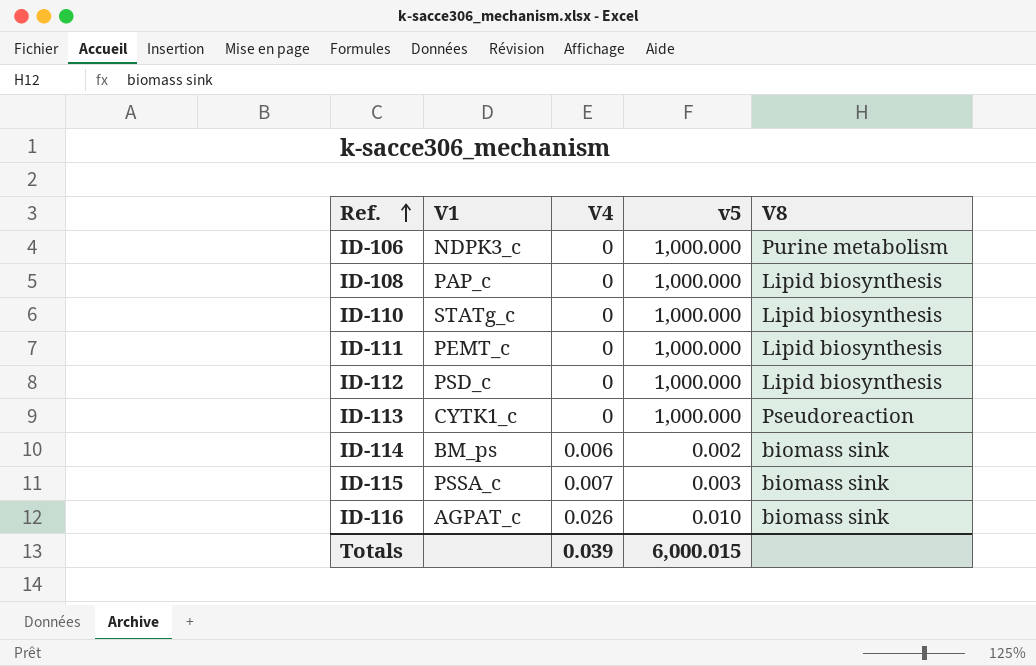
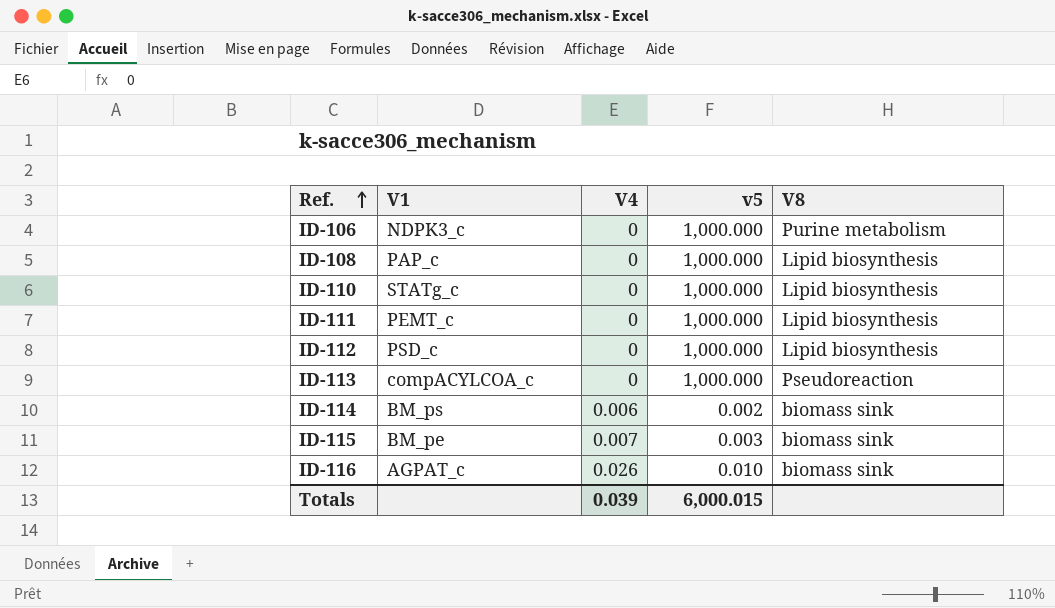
ID-113 | V1: CYTK1_c -> compACYLCOA_c
ID-115 | V1: PSSA_c -> BM_pe

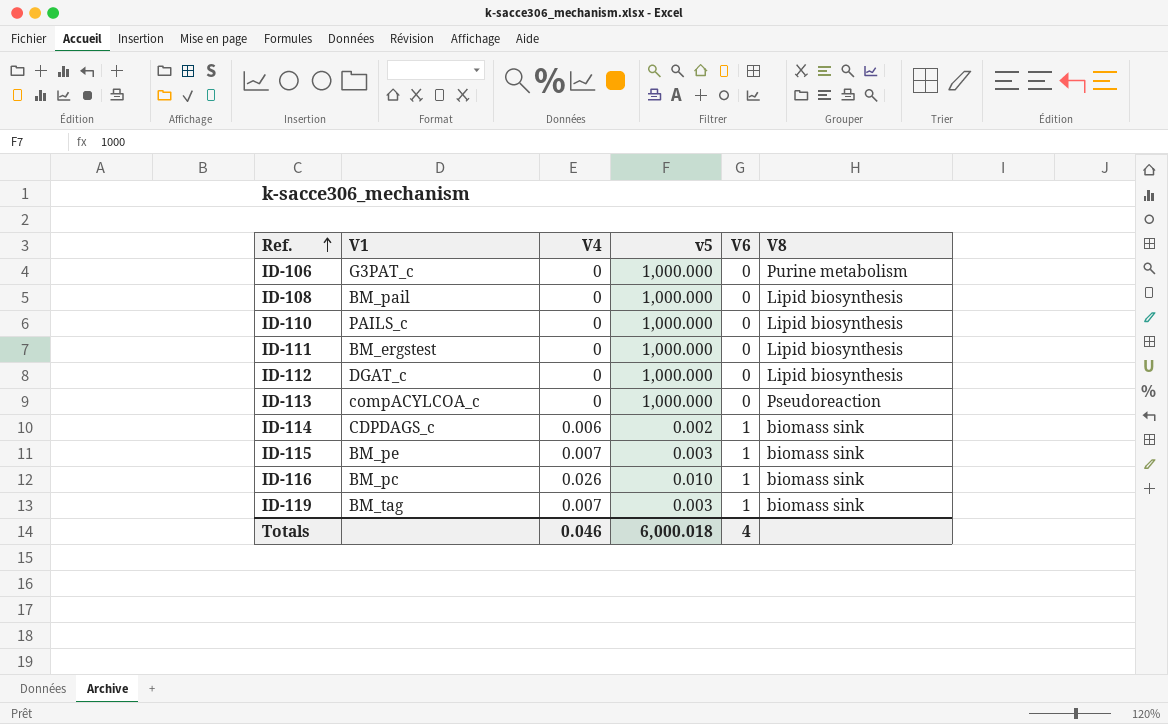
column V6 | position: none -> 5
ID-106 | V1: NDPK3_c -> G3PAT_c
ID-108 | V1: PAP_c -> BM_pail
ID-110 | V1: STATg_c -> PAILS_c
ID-111 | V1: PEMT_c -> BM_ergstest
ID-112 | V1: PSD_c -> DGAT_c
ID-114 | V1: BM_ps -> CDPDAGS_c
ID-116 | V1: AGPAT_c -> BM_pc
row ID-119: none -> BM_tag | 0.007 | 0.003 | 1 | biomass sink
Totals | V4: 0.039 -> 0.046
Totals | v5: 6,000.015 -> 6,000.018

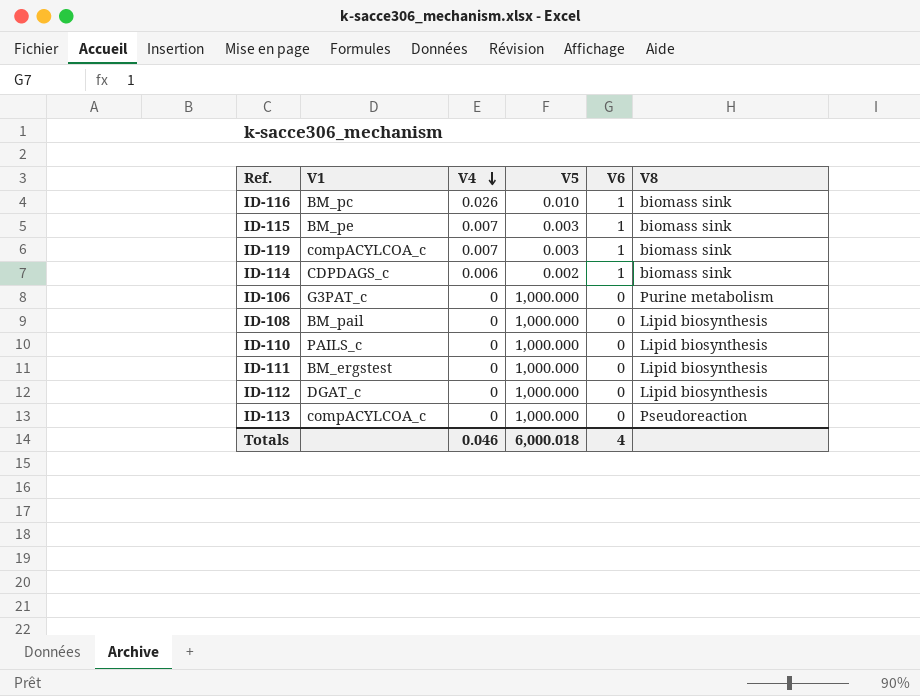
row order: Ref. ascending -> V4 descending
column name: v5 -> V5
ID-119 | V1: BM_tag -> compACYLCOA_c

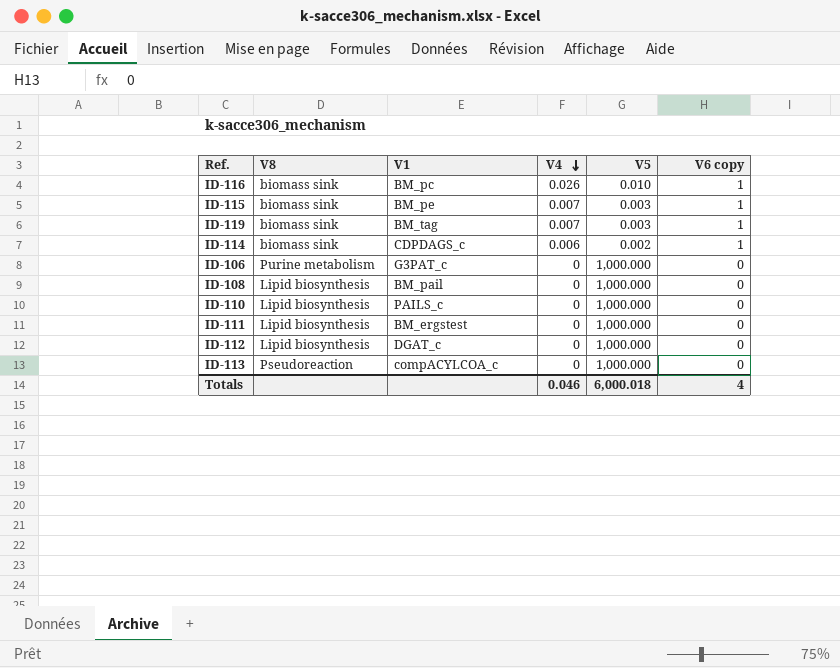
column V8 | position: 6 -> 2
column name: V6 -> V6 copy
ID-119 | V1: compACYLCOA_c -> BM_tag

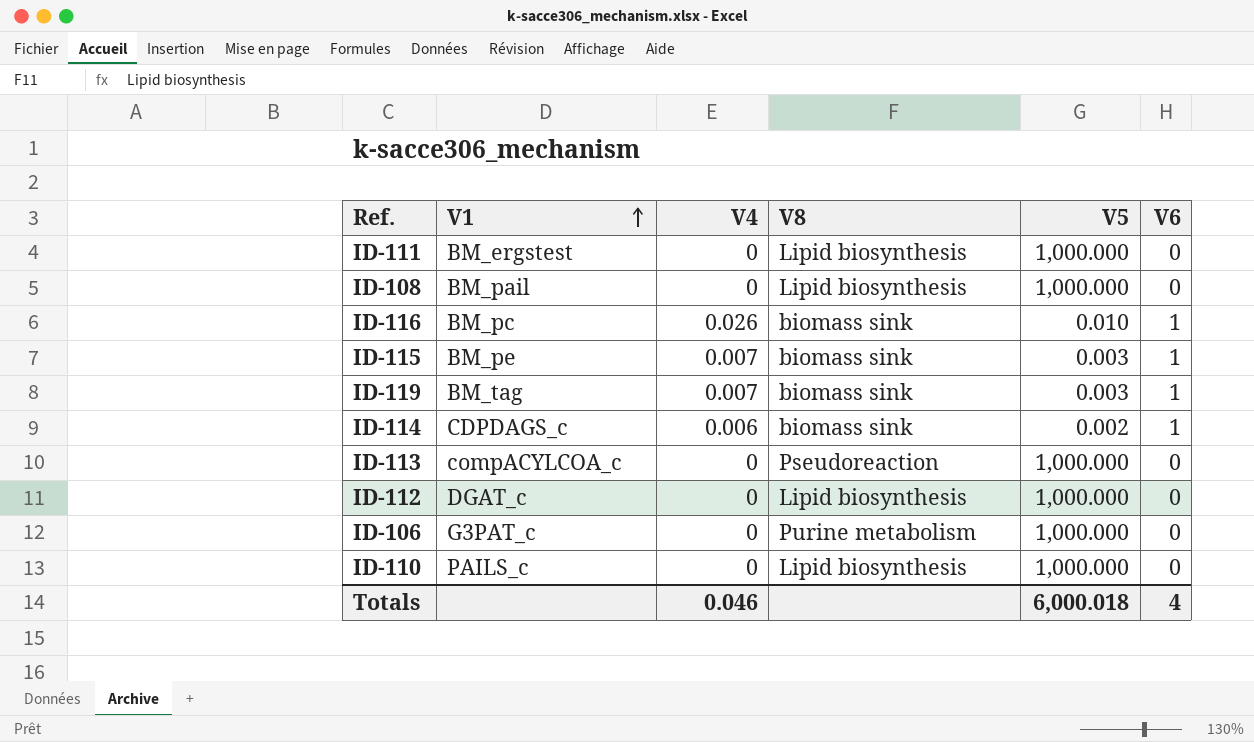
row order: V4 descending -> V1 ascending
column V8 | position: 2 -> 4
column name: V6 copy -> V6

